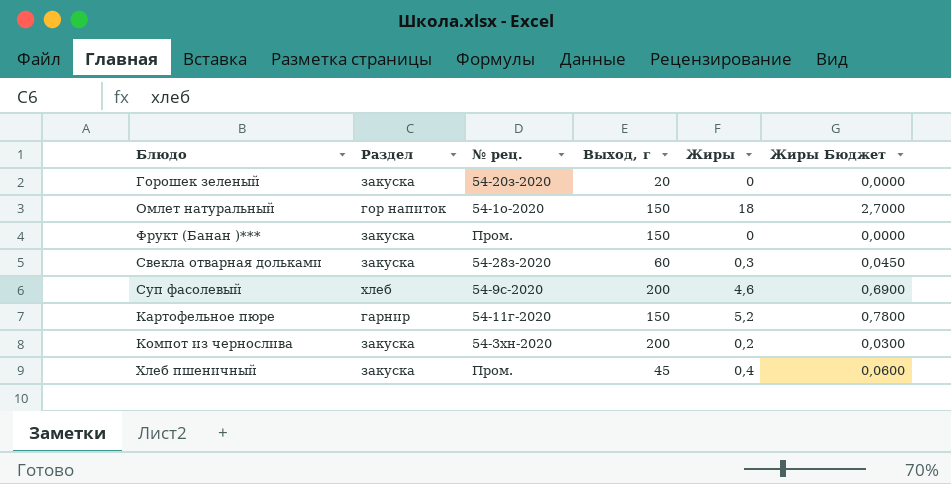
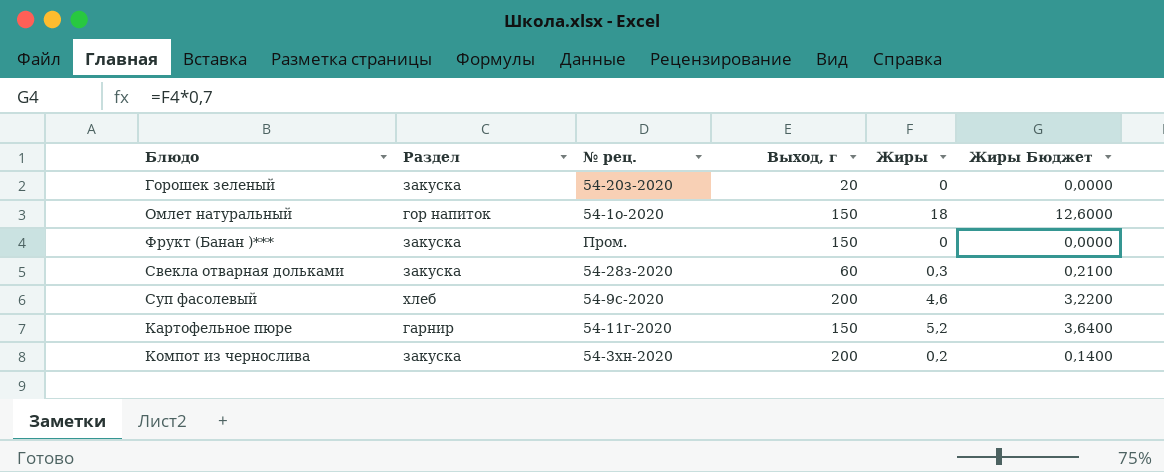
column Жиры Бюджет | formula: [Жиры] * 0,15 -> [Жиры] * 0,7
row Хлеб пшеничный: закуска | Пром. | 45 | 0,4 | 0,0600 -> none

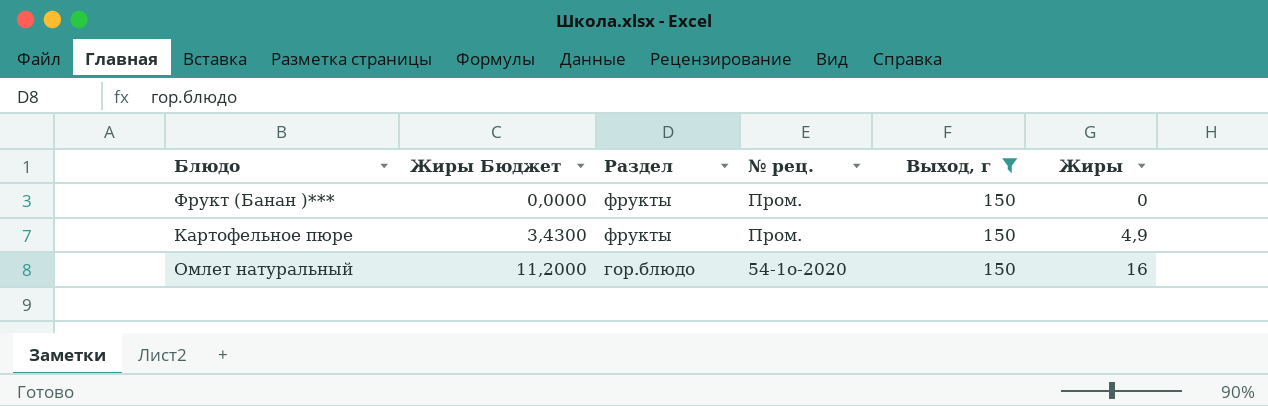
filter: none -> Выход, г = 150
row order: none -> Жиры Бюджет ascending
column Жиры Бюджет | position: 6 -> 2
Фрукт (Банан )*** | Раздел: закуска -> фрукты
Картофельное пюре | Жиры Бюджет: 3,6400 -> 3,4300
Картофельное пюре | Раздел: гарнир -> фрукты
Картофельное пюре | № рец.: 54-11г-2020 -> Пром.
Картофельное пюре | Жиры: 5,2 -> 4,9
Омлет натуральный | Жиры Бюджет: 12,6000 -> 11,2000
Омлет натуральный | Раздел: гор напиток -> гор.блюдо
Омлет натуральный | Жиры: 18 -> 16

